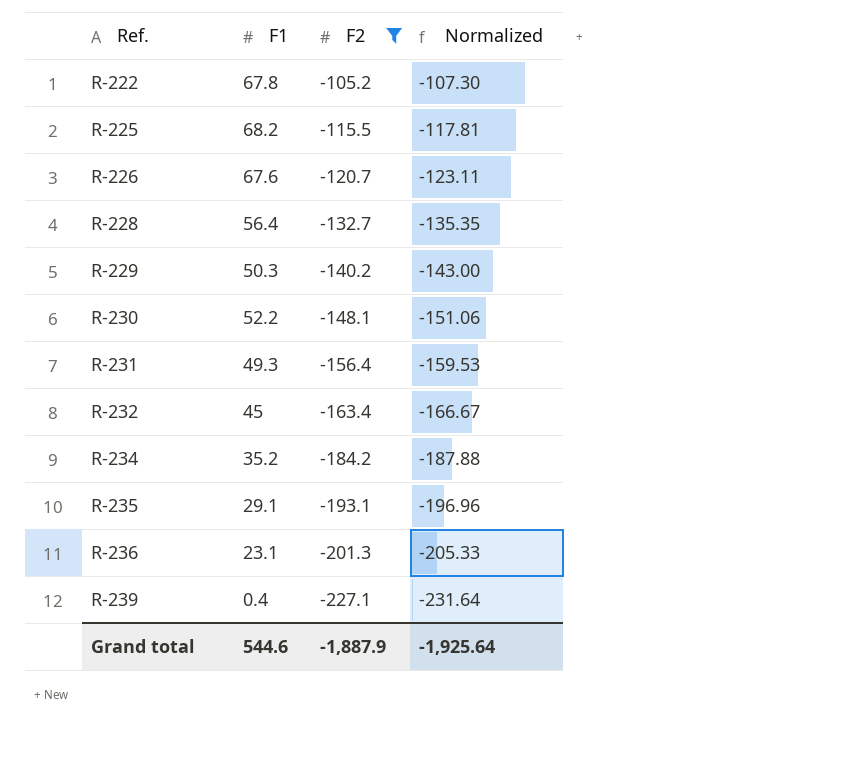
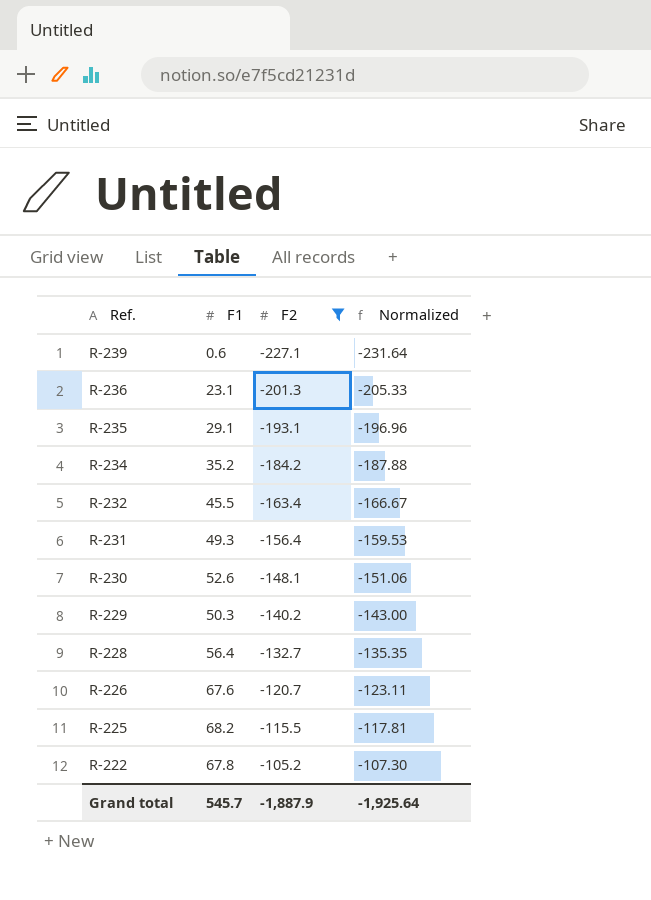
row order: Ref. ascending -> Ref. descending
R-239 | F1: 0.4 -> 0.6
R-232 | F1: 45 -> 45.5
R-230 | F1: 52.2 -> 52.6
Grand total | F1: 544.6 -> 545.7

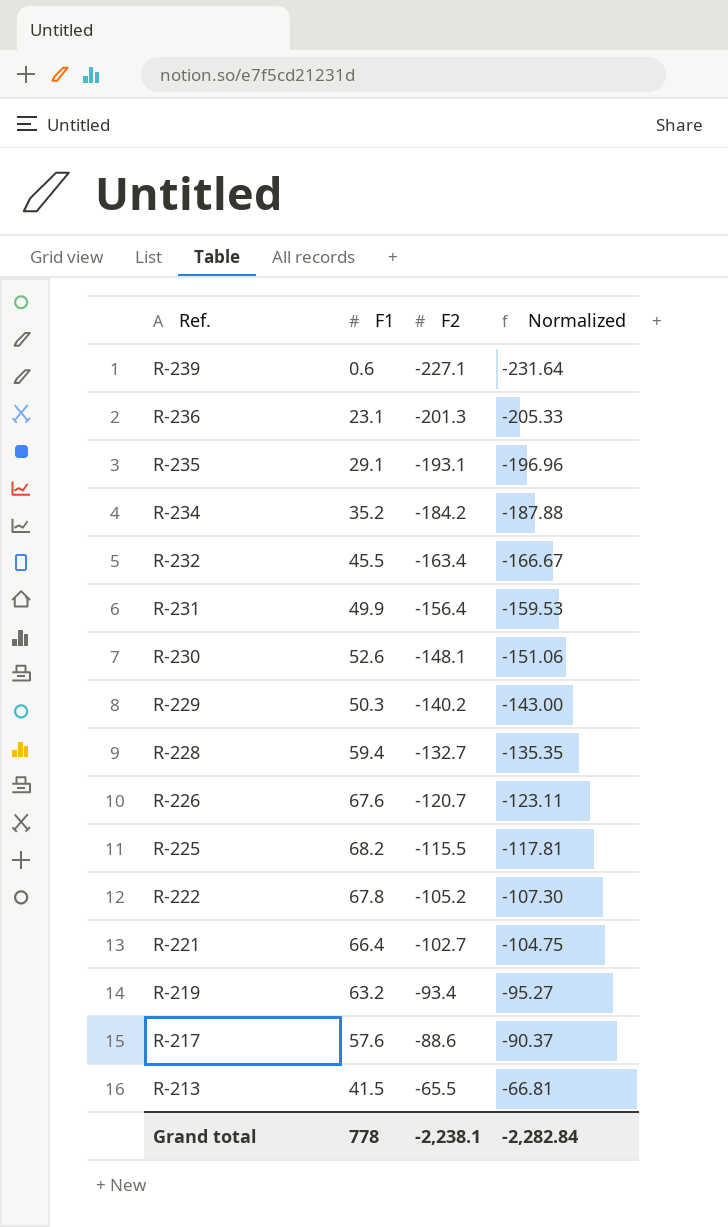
filter: F2 <= -105.2 -> none
R-231 | F1: 49.3 -> 49.9
R-228 | F1: 56.4 -> 59.4
Grand total | F1: 545.7 -> 778
Grand total | F2: -1,887.9 -> -2,238.1
Grand total | Normalized: -1,925.64 -> -2,282.84

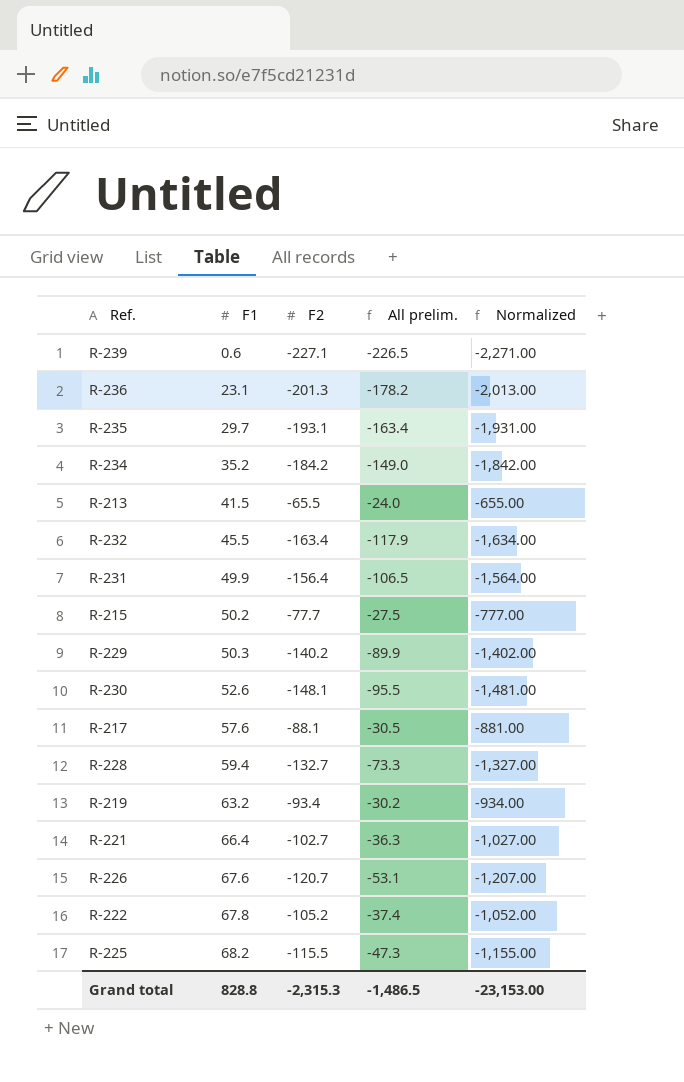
row order: Ref. descending -> F1 ascending
column All prelim. | formula: none -> [F1] + [F2]
column Normalized | formula: [F2] * 1.02 -> [F2] * 10
R-235 | F1: 29.1 -> 29.7
row R-215: none -> 50.2 | -77.7 | -27.5 | -777.00
R-217 | F2: -88.6 -> -88.1
Grand total | F1: 778 -> 828.8
Grand total | F2: -2,238.1 -> -2,315.3
Grand total | Normalized: -2,282.84 -> -23,153.00

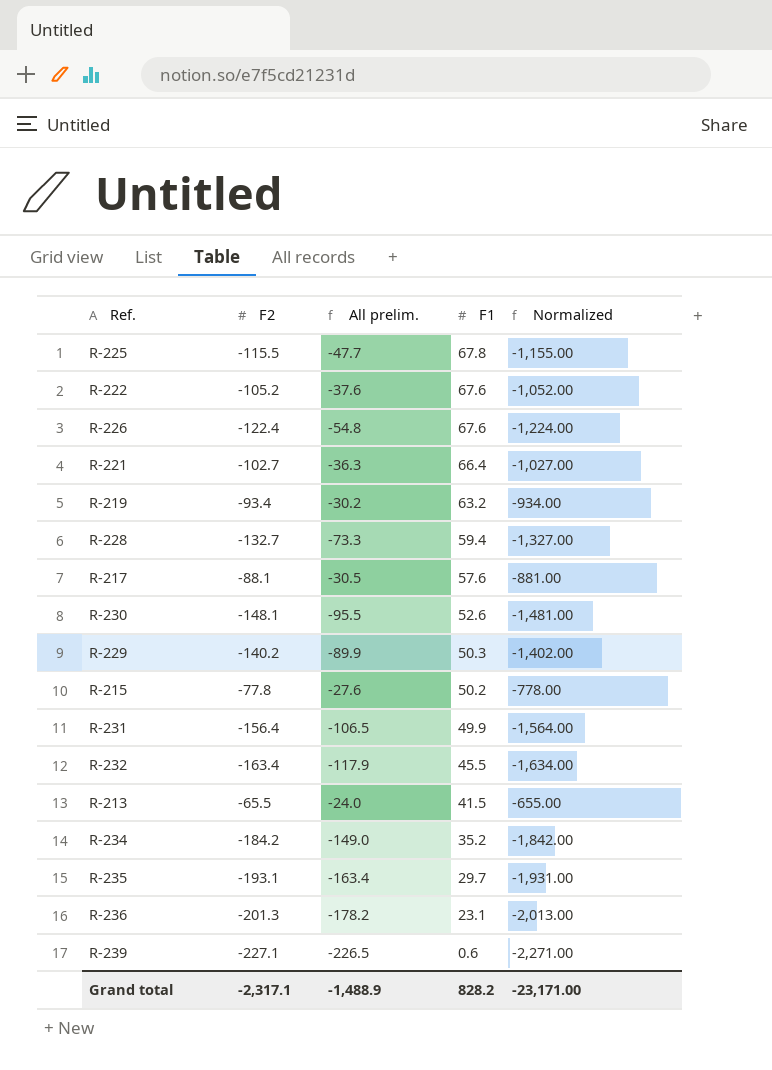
row order: F1 ascending -> F1 descending
column F1 | position: 2 -> 4
R-225 | All prelim.: -47.3 -> -47.7
R-225 | F1: 68.2 -> 67.8
R-222 | All prelim.: -37.4 -> -37.6
R-222 | F1: 67.8 -> 67.6
R-226 | F2: -120.7 -> -122.4
R-226 | All prelim.: -53.1 -> -54.8
R-226 | Normalized: -1,207.00 -> -1,224.00
R-215 | F2: -77.7 -> -77.8
R-215 | All prelim.: -27.5 -> -27.6
R-215 | Normalized: -777.00 -> -778.00
Grand total | F2: -2,315.3 -> -2,317.1
Grand total | All prelim.: -1,486.5 -> -1,488.9
Grand total | F1: 828.8 -> 828.2
Grand total | Normalized: -23,153.00 -> -23,171.00

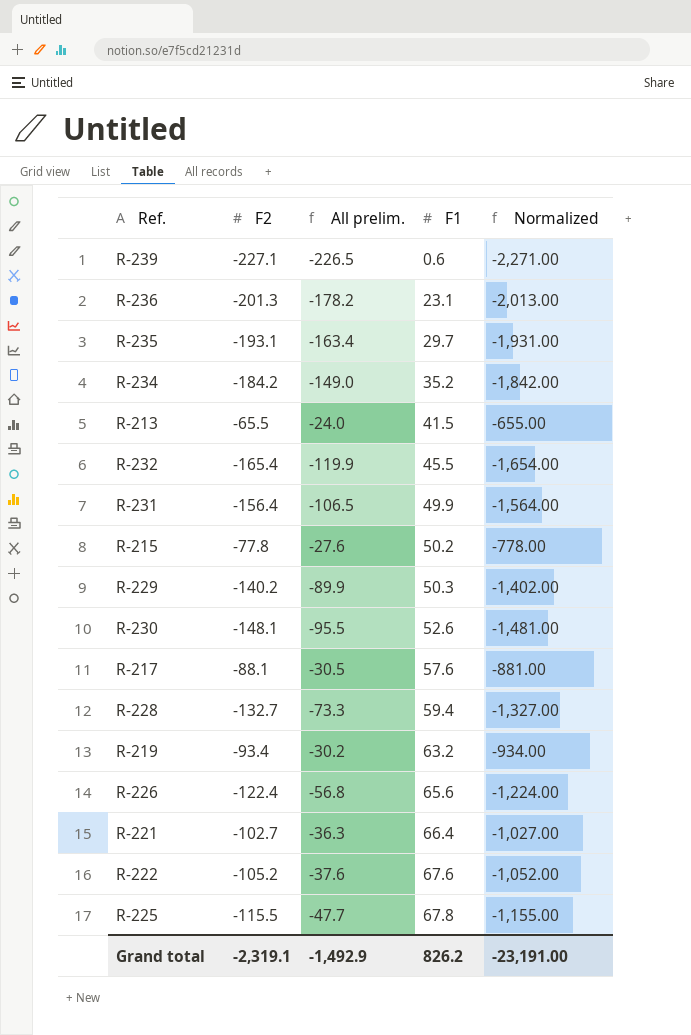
row order: F1 descending -> F1 ascending
R-232 | F2: -163.4 -> -165.4
R-232 | All prelim.: -117.9 -> -119.9
R-232 | Normalized: -1,634.00 -> -1,654.00
R-226 | All prelim.: -54.8 -> -56.8
R-226 | F1: 67.6 -> 65.6
Grand total | F2: -2,317.1 -> -2,319.1
Grand total | All prelim.: -1,488.9 -> -1,492.9
Grand total | F1: 828.2 -> 826.2
Grand total | Normalized: -23,171.00 -> -23,191.00

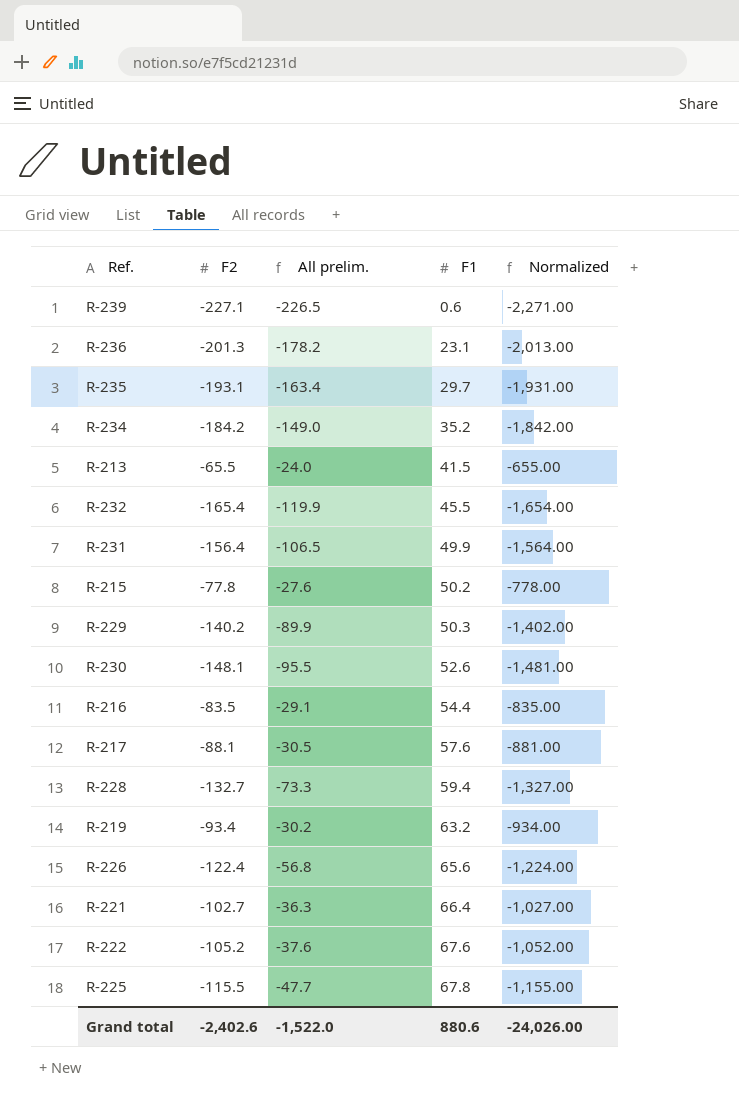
row R-216: none -> -83.5 | -29.1 | 54.4 | -835.00
Grand total | F2: -2,319.1 -> -2,402.6
Grand total | All prelim.: -1,492.9 -> -1,522.0
Grand total | F1: 826.2 -> 880.6
Grand total | Normalized: -23,191.00 -> -24,026.00

